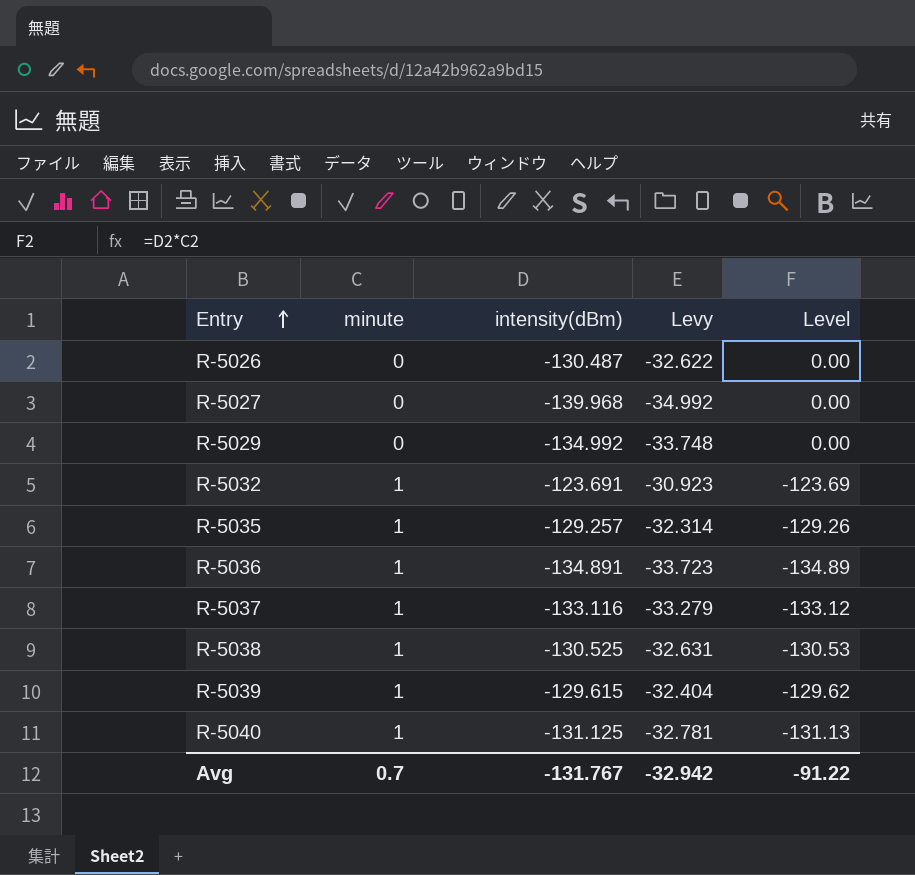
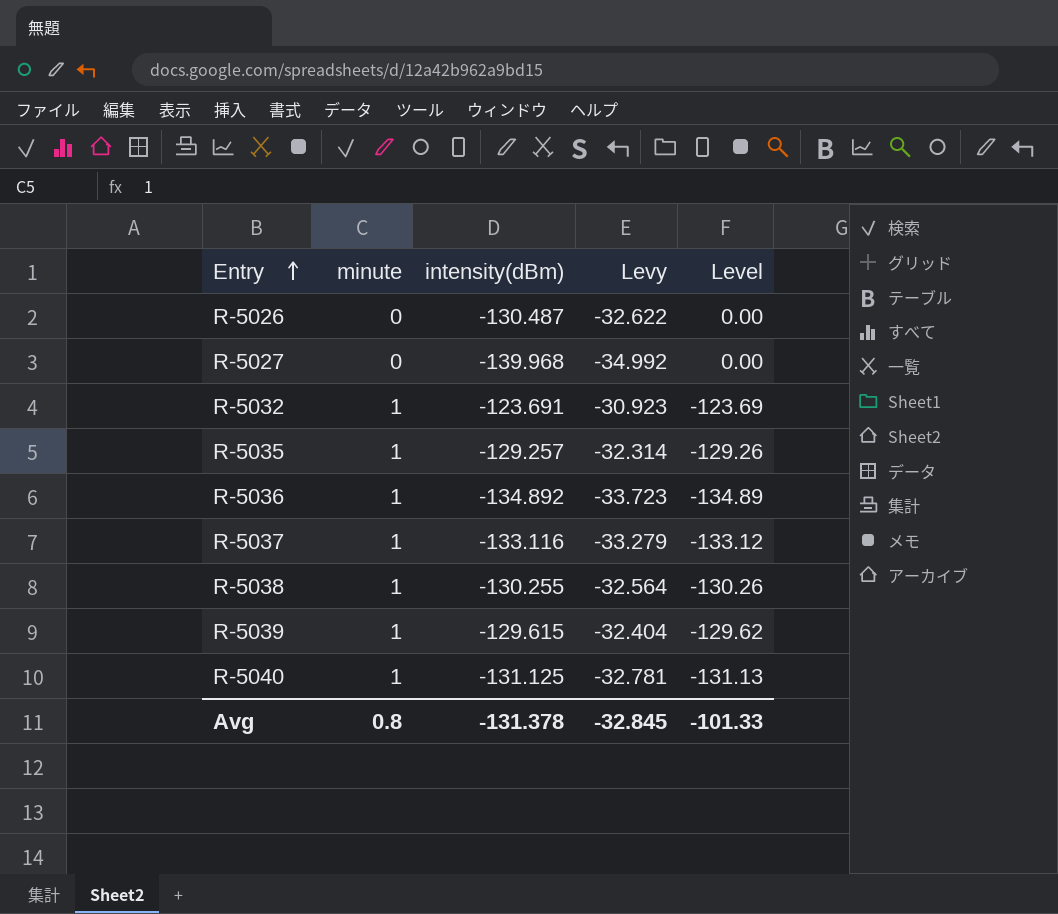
row R-5029: 0 | -134.992 | -33.748 | 0.00 -> none
R-5036 | intensity(dBm): -134.891 -> -134.892
R-5038 | intensity(dBm): -130.525 -> -130.255
R-5038 | Levy: -32.631 -> -32.564
R-5038 | Level: -130.53 -> -130.26
Avg | minute: 0.7 -> 0.8
Avg | intensity(dBm): -131.767 -> -131.378
Avg | Levy: -32.942 -> -32.845
Avg | Level: -91.22 -> -101.33

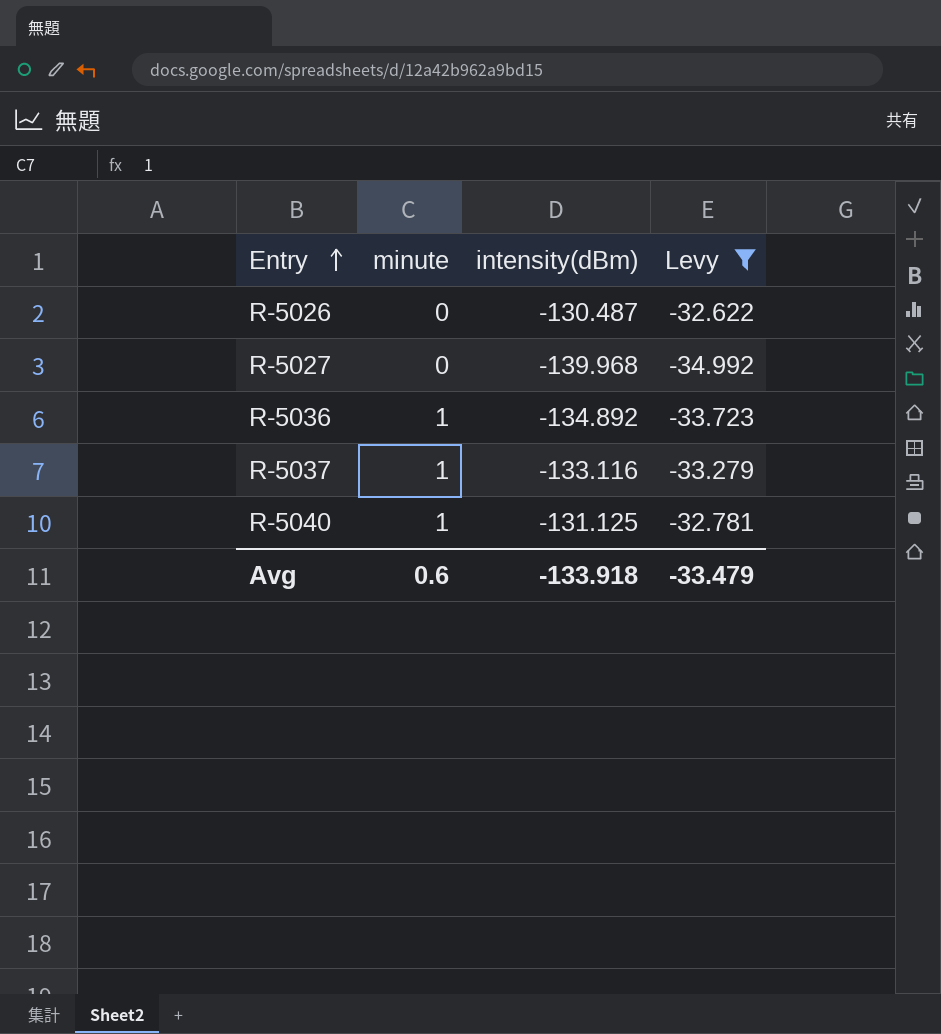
filter: none -> Levy <= -32.622
column Level | formula: [minute] * [intensity(dBm)] -> none
Avg | minute: 0.8 -> 0.6
Avg | intensity(dBm): -131.378 -> -133.918
Avg | Levy: -32.845 -> -33.479

